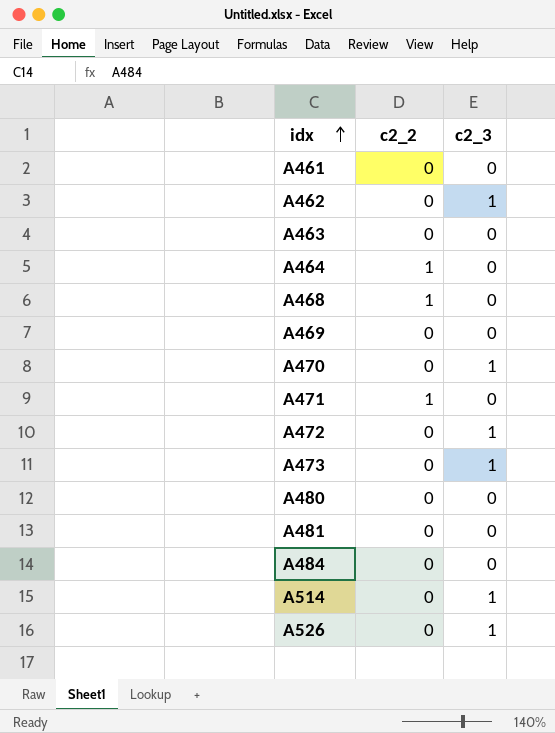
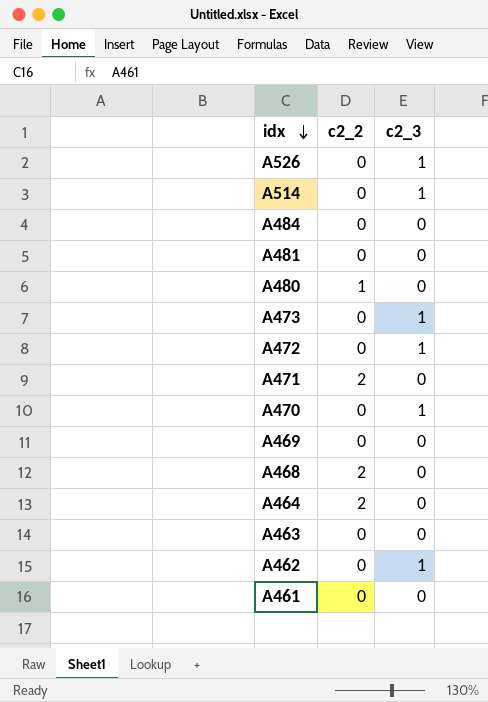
row order: idx ascending -> idx descending
A480 | c2_2: 0 -> 1
A471 | c2_2: 1 -> 2
A468 | c2_2: 1 -> 2
A464 | c2_2: 1 -> 2

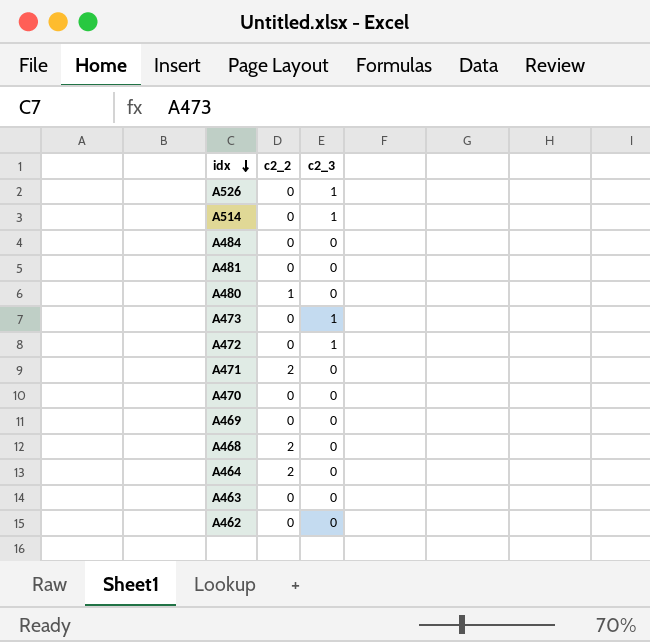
row A461: 0 | 0 -> none
A470 | c2_3: 1 -> 0
A462 | c2_3: 1 -> 0

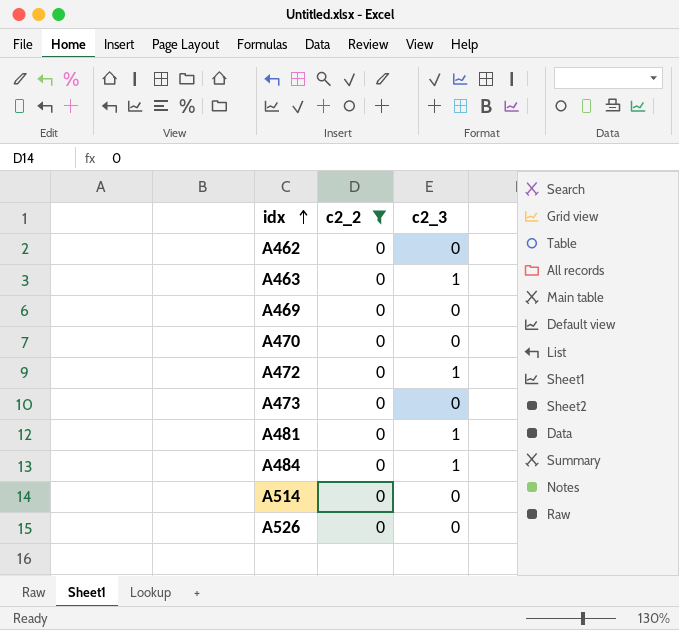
filter: none -> c2_2 = 0
row order: idx descending -> idx ascending
A463 | c2_3: 0 -> 1
A473 | c2_3: 1 -> 0
A481 | c2_3: 0 -> 1
A484 | c2_3: 0 -> 1
A514 | c2_3: 1 -> 0
A526 | c2_3: 1 -> 0

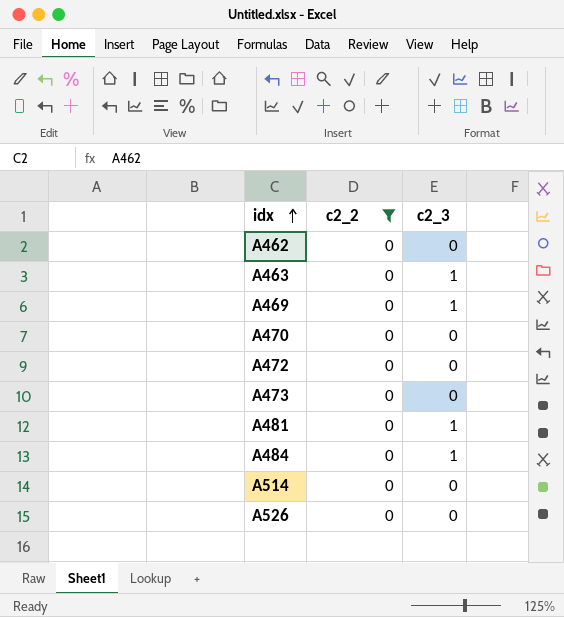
A469 | c2_3: 0 -> 1
A472 | c2_3: 1 -> 0

